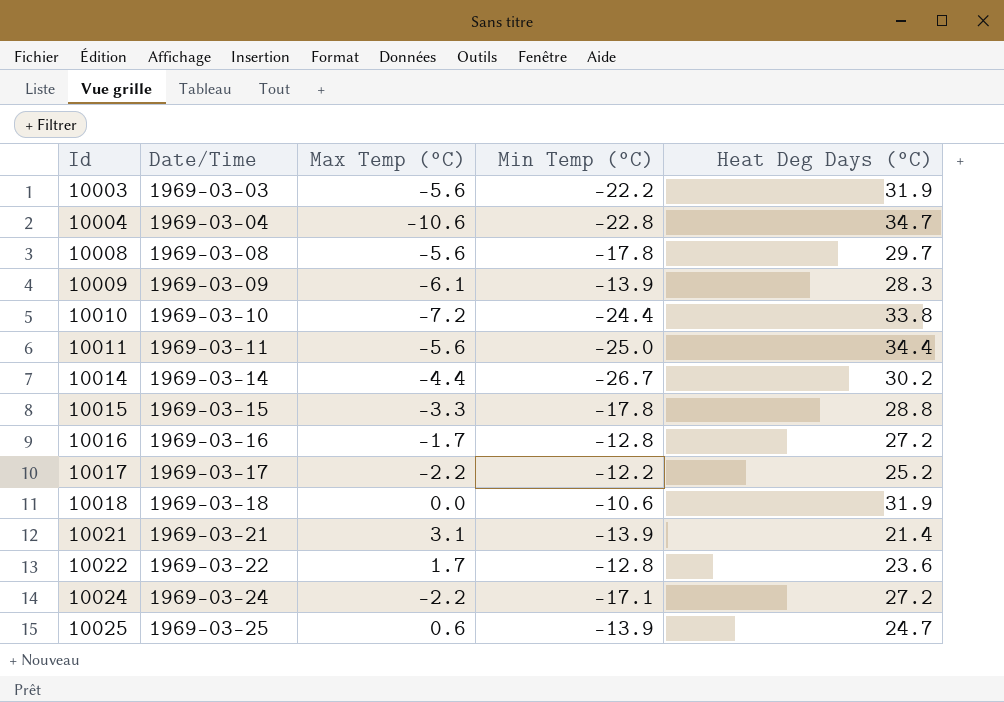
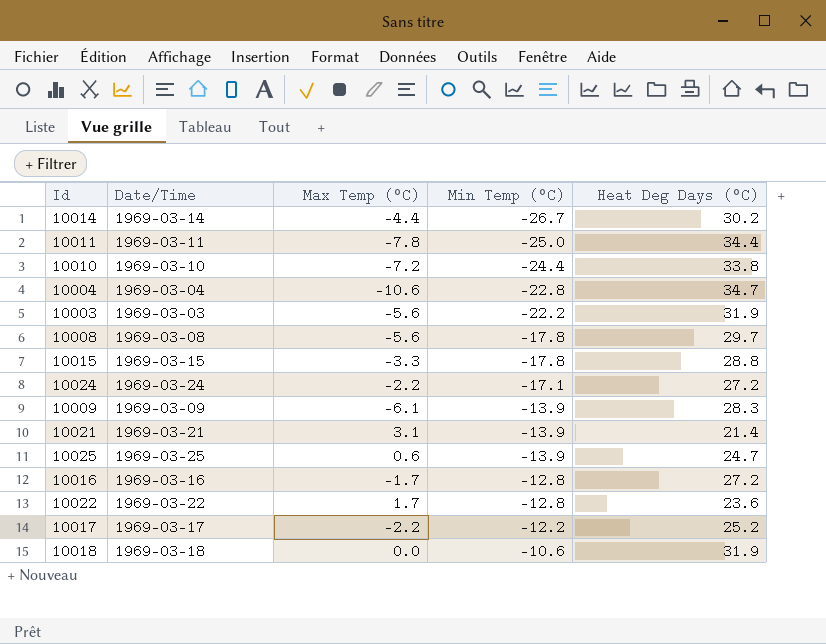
row order: Id ascending -> Min Temp (°C) ascending
10011 | Max Temp (°C): -5.6 -> -7.8

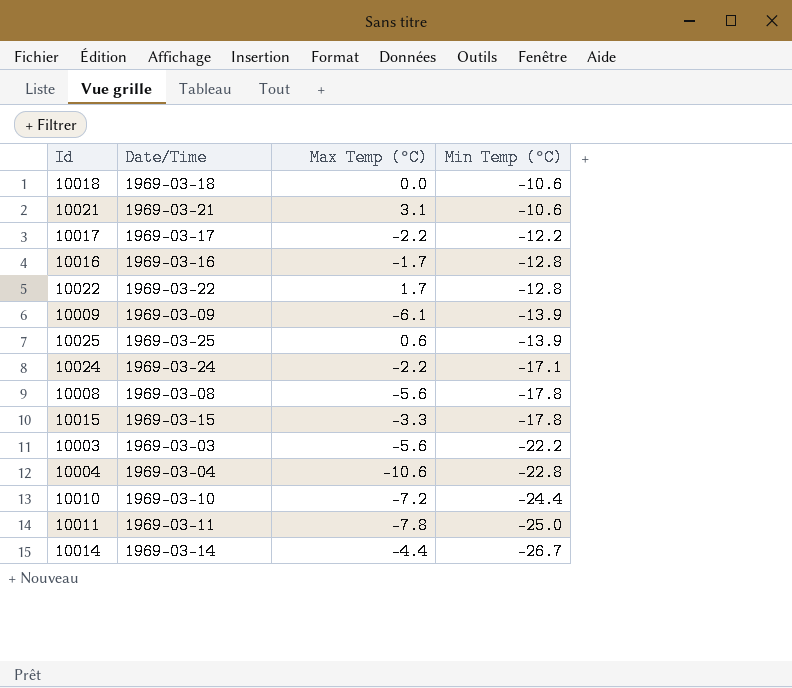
row order: Min Temp (°C) ascending -> Min Temp (°C) descending
column Heat Deg Days (°C) | position: 5 -> none
10021 | Min Temp (°C): -13.9 -> -10.6

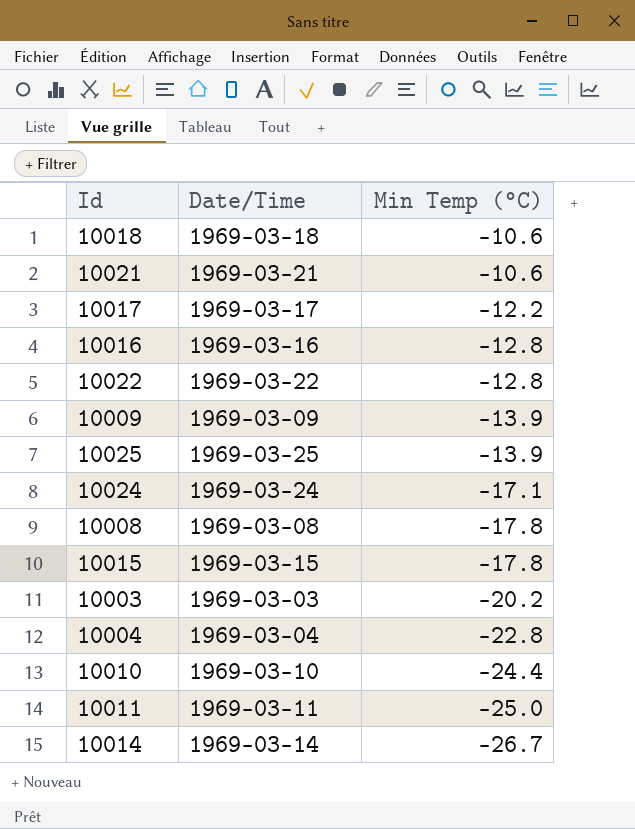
column Max Temp (°C) | position: 3 -> none
10003 | Min Temp (°C): -22.2 -> -20.2

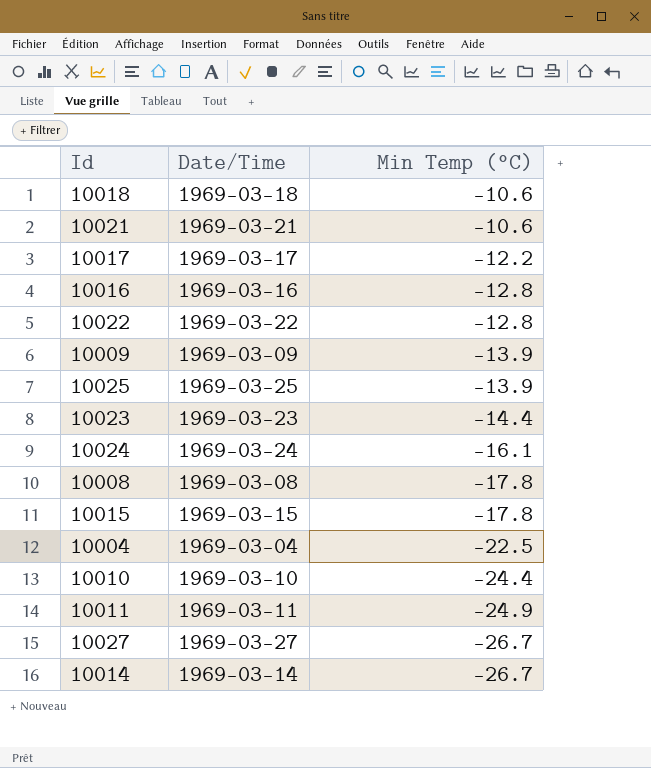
row 10003: 1969-03-03 | -20.2 -> none
row 10023: none -> 1969-03-23 | -14.4
10024 | Min Temp (°C): -17.1 -> -16.1
10004 | Min Temp (°C): -22.8 -> -22.5
10011 | Min Temp (°C): -25.0 -> -24.9
row 10027: none -> 1969-03-27 | -26.7

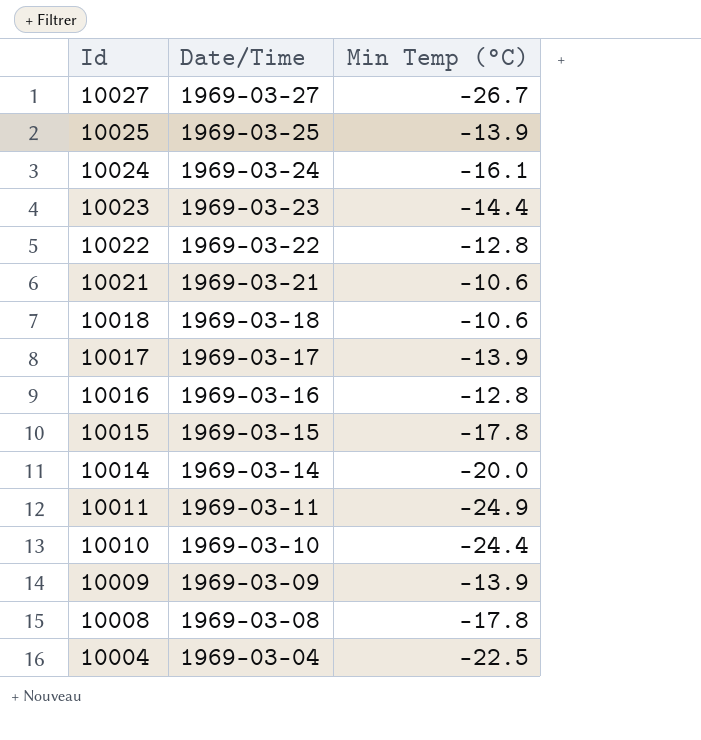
row order: Min Temp (°C) descending -> Id descending
10017 | Min Temp (°C): -12.2 -> -13.9
10014 | Min Temp (°C): -26.7 -> -20.0

